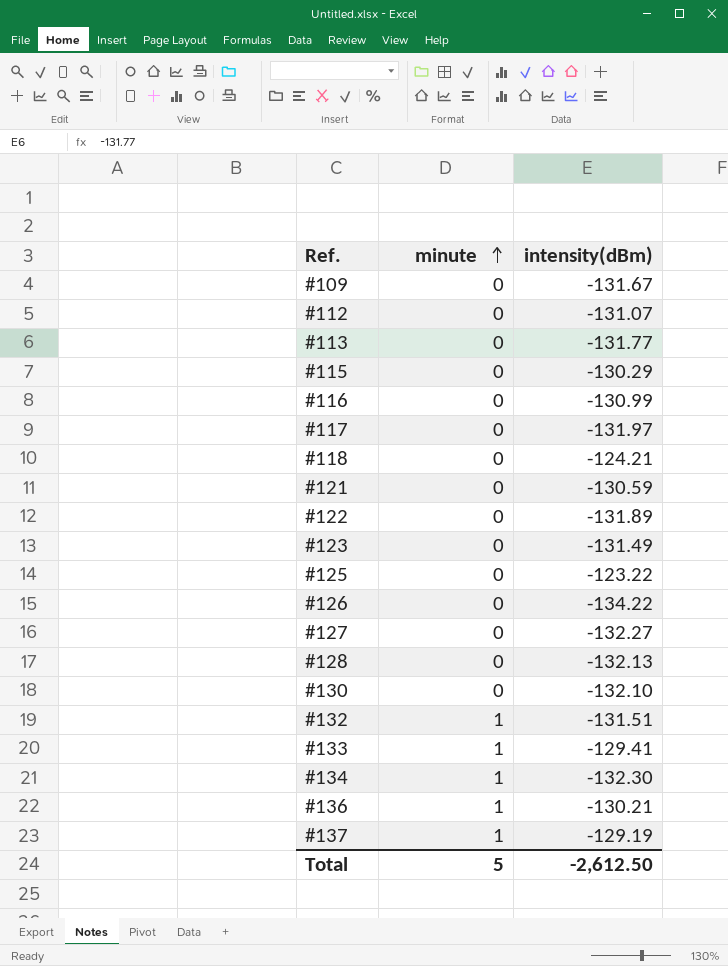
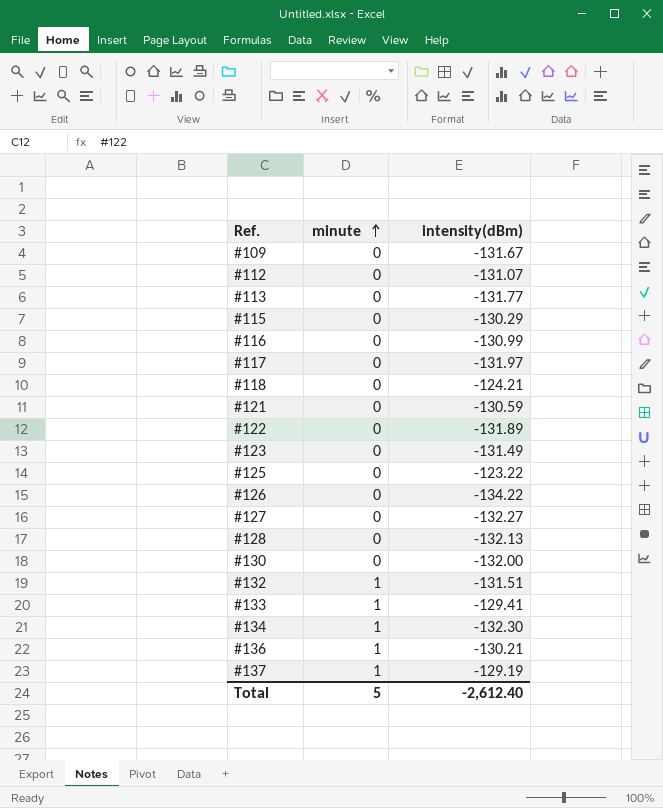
#130 | intensity(dBm): -132.10 -> -132.00
Total | intensity(dBm): -2,612.50 -> -2,612.40

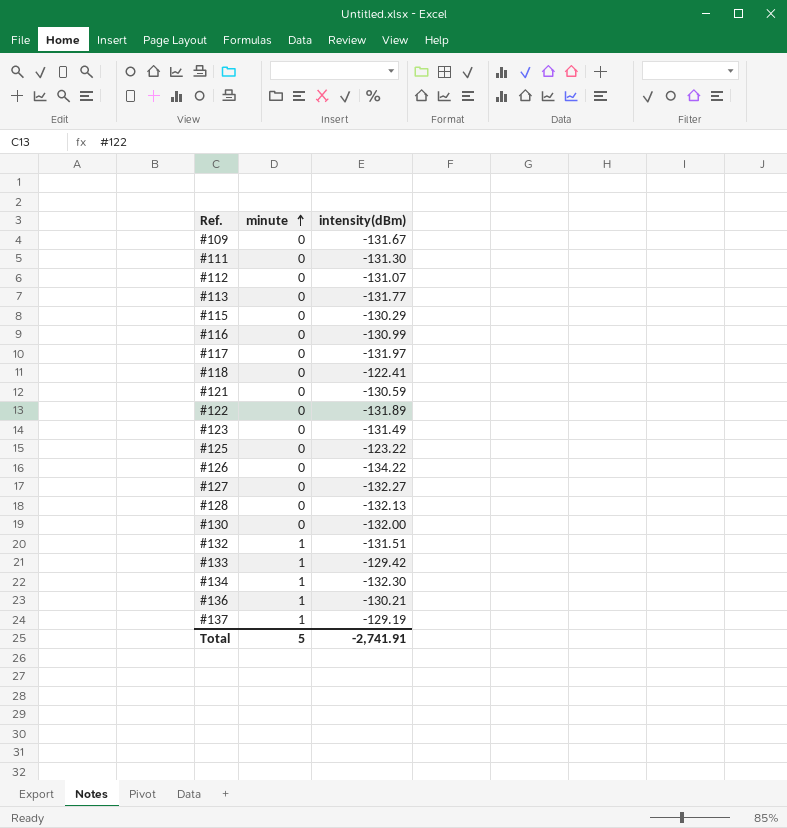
row #111: none -> 0 | -131.30
#118 | intensity(dBm): -124.21 -> -122.41
#133 | intensity(dBm): -129.41 -> -129.42
Total | intensity(dBm): -2,612.40 -> -2,741.91

